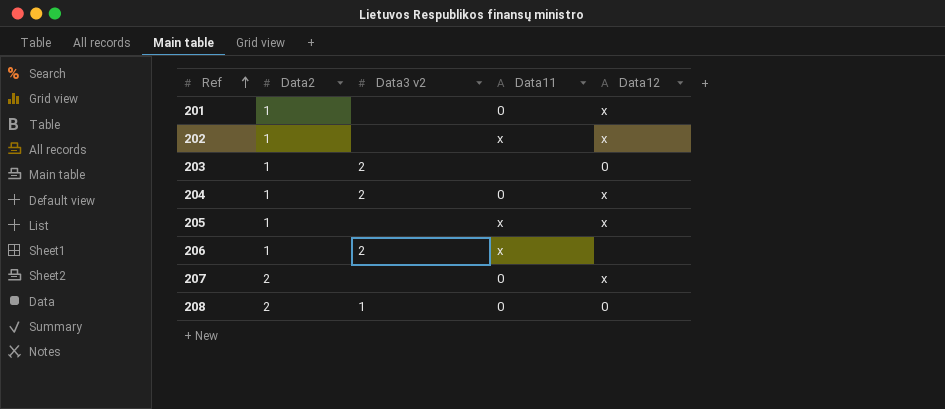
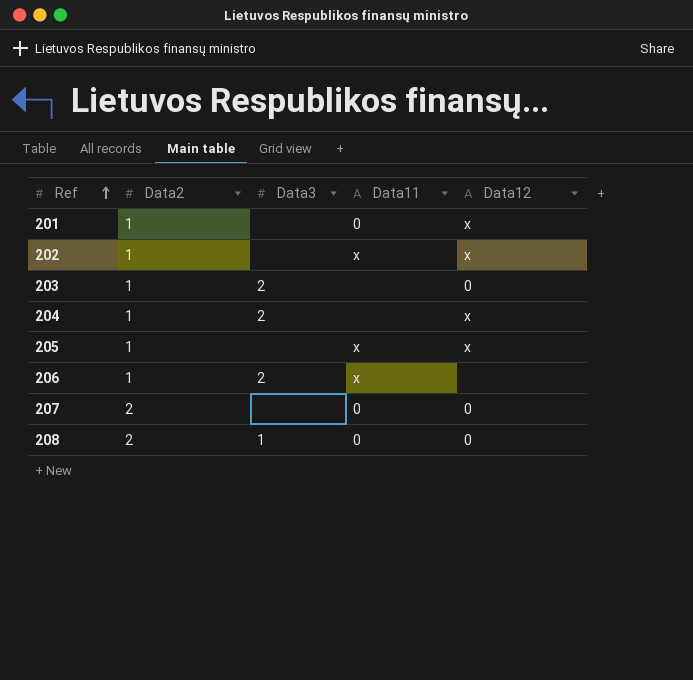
column name: Data3 v2 -> Data3
204 | Data11: 0 -> none
207 | Data12: x -> 0

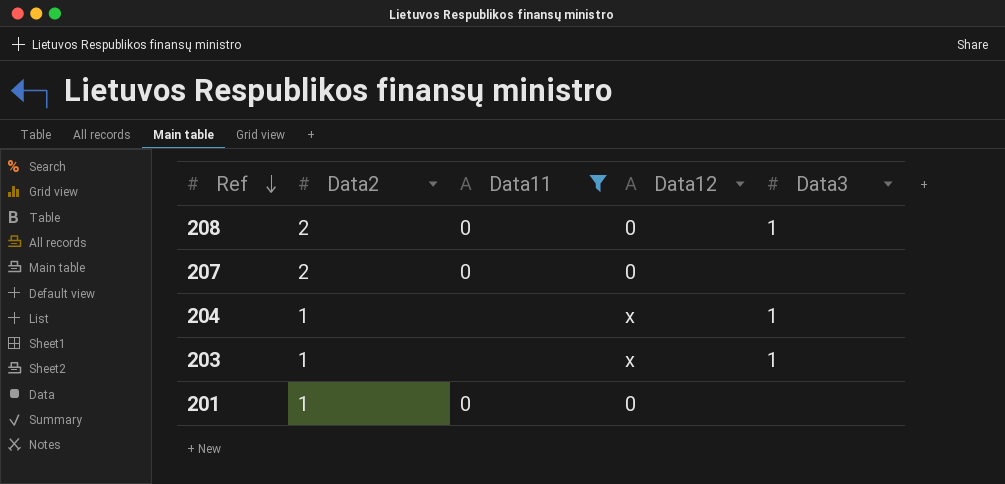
filter: none -> Data11 != x
row order: Ref ascending -> Ref descending
column Data3 | position: 3 -> 5
204 | Data3: 2 -> 1
203 | Data12: 0 -> x
203 | Data3: 2 -> 1
201 | Data12: x -> 0

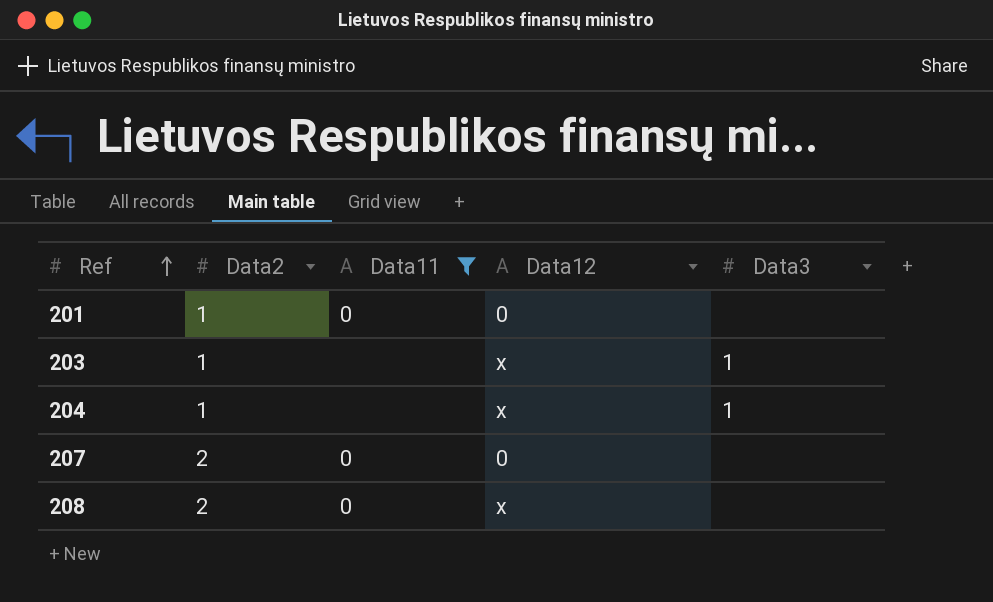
row order: Ref descending -> Ref ascending
208 | Data12: 0 -> x
208 | Data3: 1 -> none

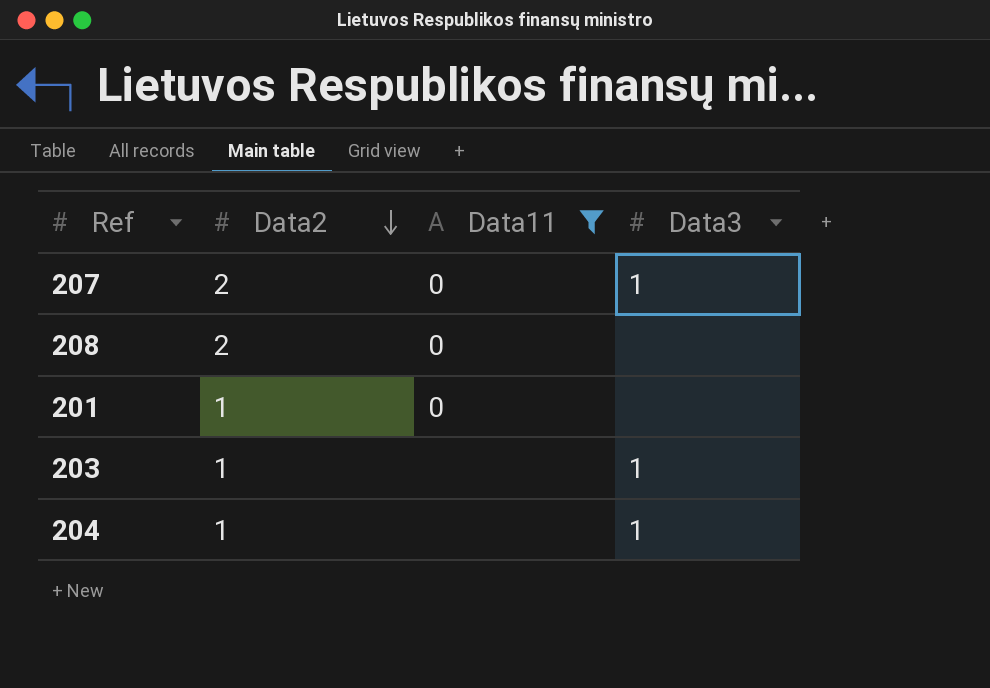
row order: Ref ascending -> Data2 descending
column Data12 | position: 4 -> none
207 | Data3: none -> 1

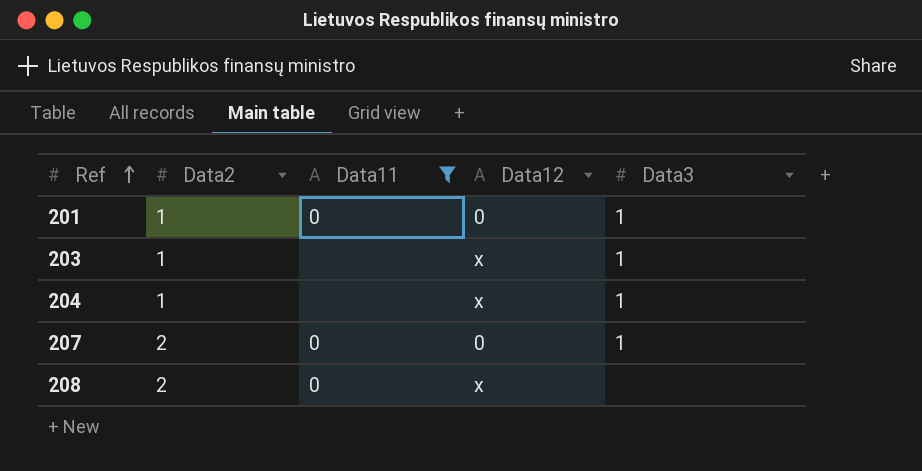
row order: Data2 descending -> Ref ascending
column Data12 | position: none -> 4
201 | Data3: none -> 1

